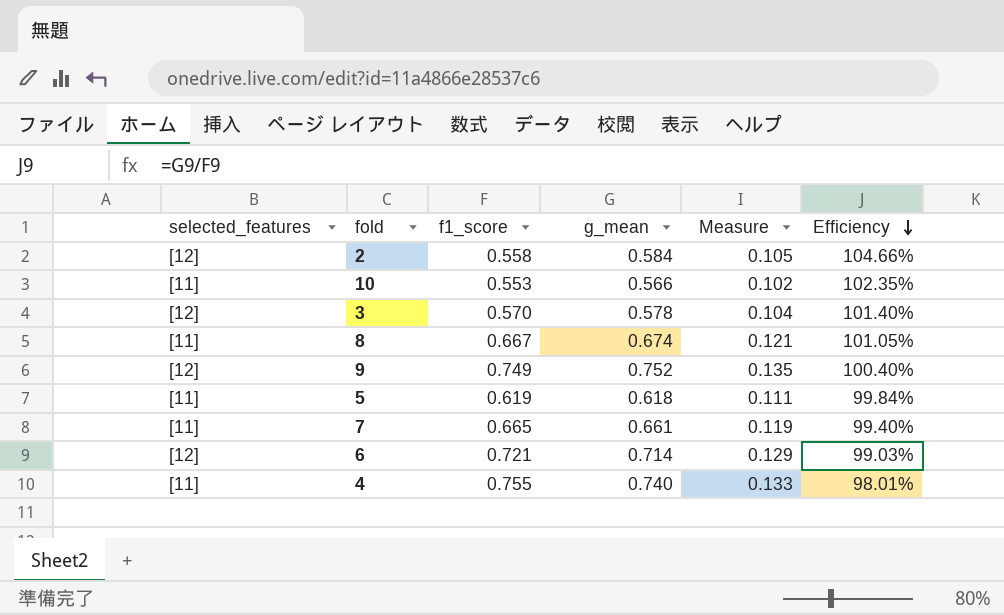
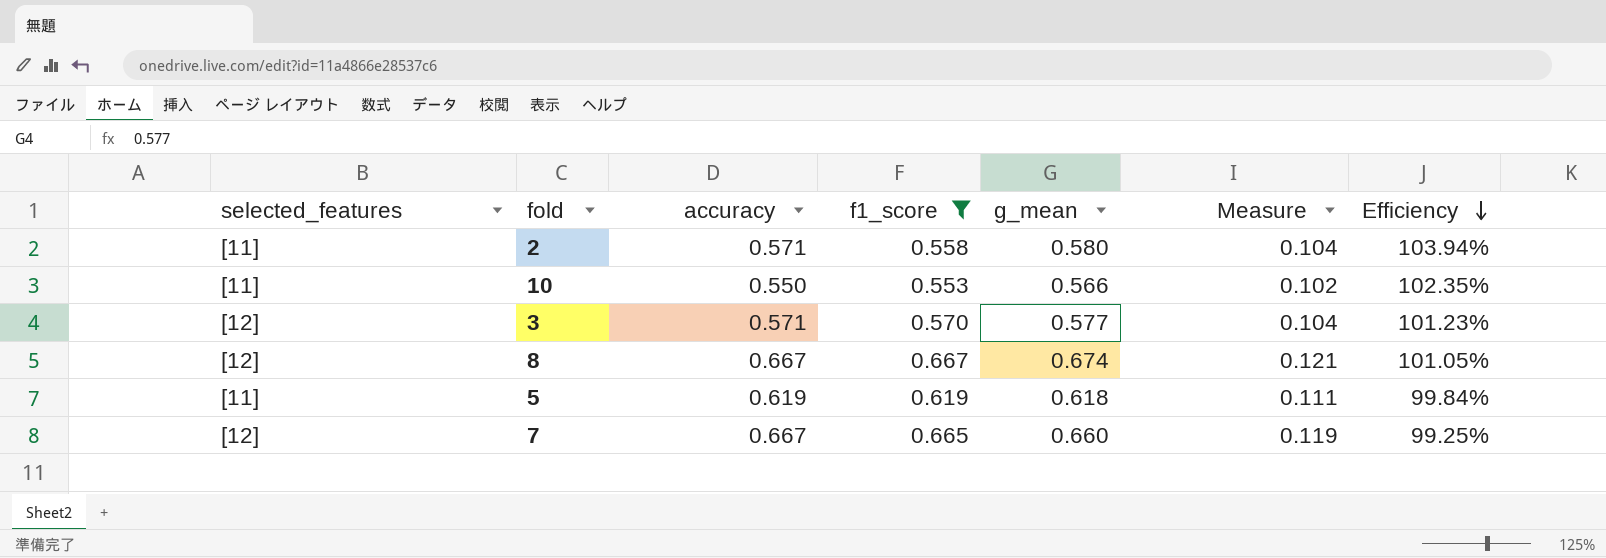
filter: none -> f1_score <= 0.667
column accuracy | position: none -> 3
2 | selected_features: [12] -> [11]
2 | g_mean: 0.584 -> 0.580
2 | Measure: 0.105 -> 0.104
2 | Efficiency: 104.66% -> 103.94%
3 | g_mean: 0.578 -> 0.577
3 | Efficiency: 101.40% -> 101.23%
8 | selected_features: [11] -> [12]
7 | selected_features: [11] -> [12]
7 | g_mean: 0.661 -> 0.660
7 | Efficiency: 99.40% -> 99.25%

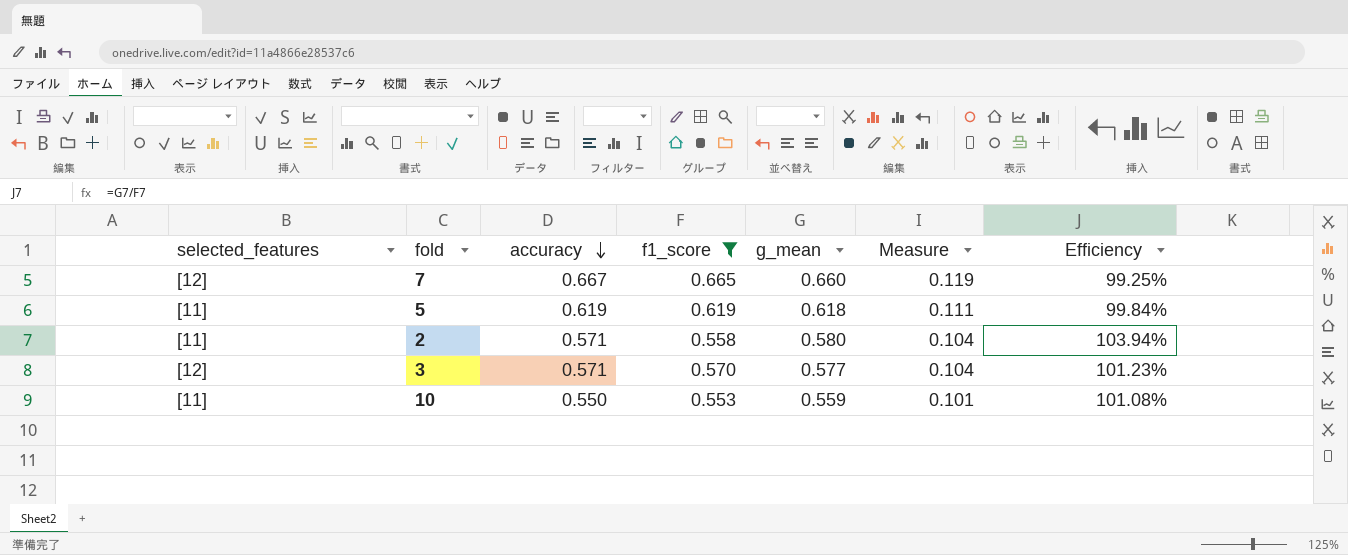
row order: Efficiency descending -> accuracy descending
row 8: [12] | 0.667 | 0.667 | 0.674 | 0.121 | 101.05% -> none
10 | g_mean: 0.566 -> 0.559
10 | Measure: 0.102 -> 0.101
10 | Efficiency: 102.35% -> 101.08%

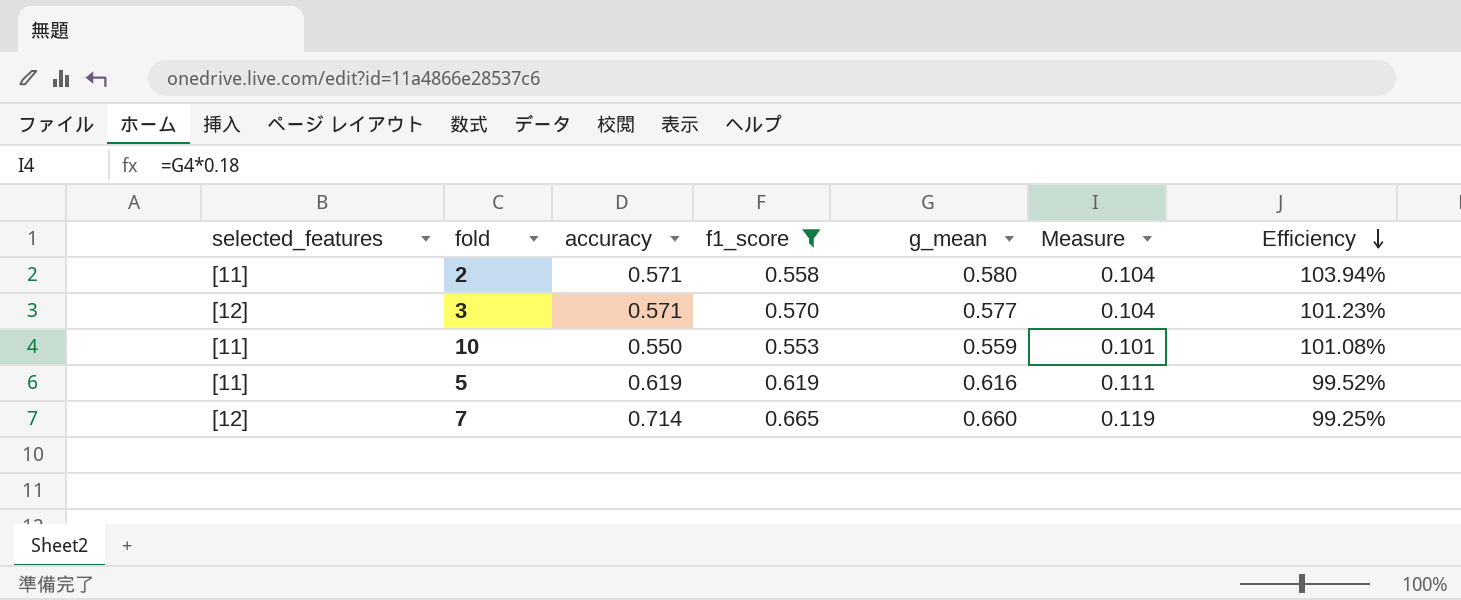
row order: accuracy descending -> Efficiency descending
5 | g_mean: 0.618 -> 0.616
5 | Efficiency: 99.84% -> 99.52%
7 | accuracy: 0.667 -> 0.714

